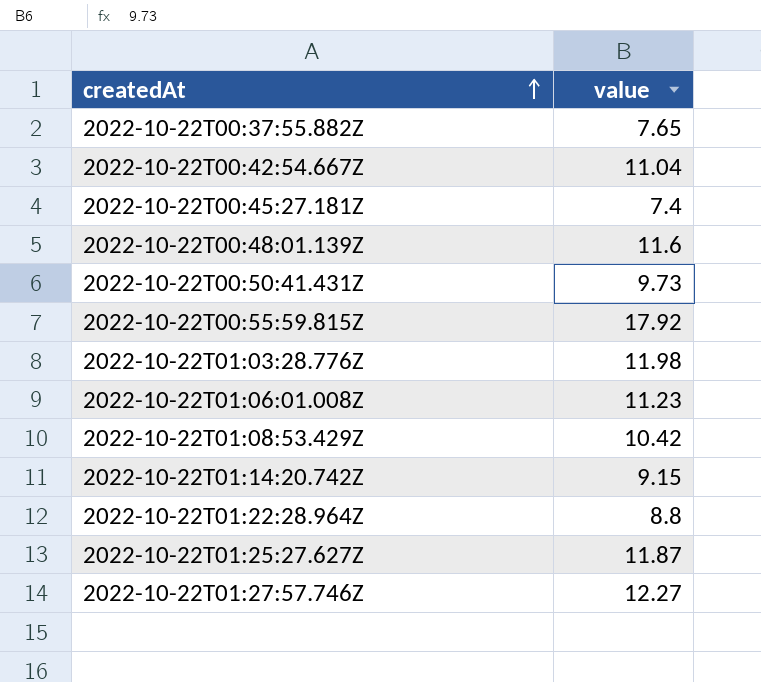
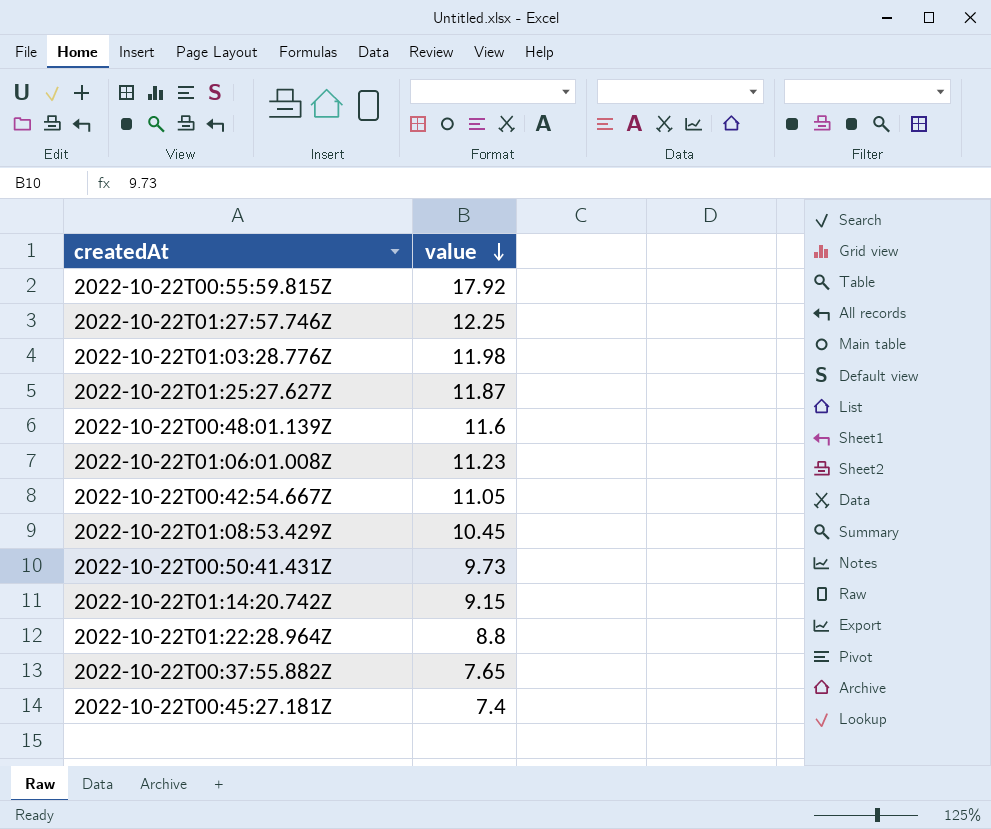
row order: createdAt ascending -> value descending
2022-10-22T01:27:57.746Z | value: 12.27 -> 12.25
2022-10-22T00:42:54.667Z | value: 11.04 -> 11.05
2022-10-22T01:08:53.429Z | value: 10.42 -> 10.45

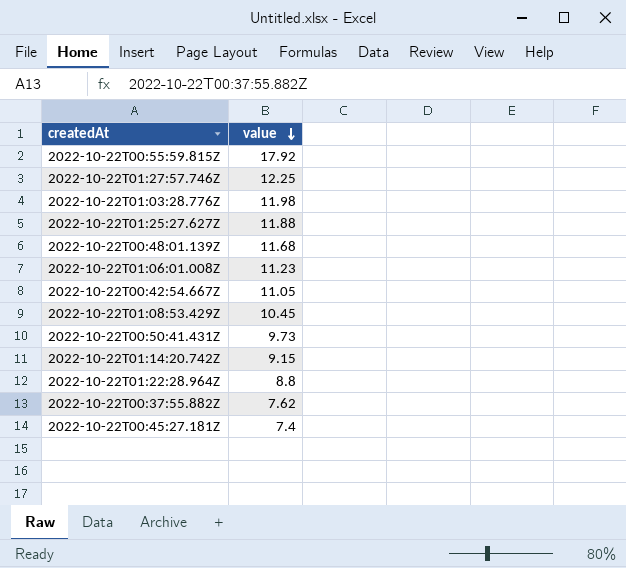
2022-10-22T01:25:27.627Z | value: 11.87 -> 11.88
2022-10-22T00:48:01.139Z | value: 11.6 -> 11.68
2022-10-22T00:37:55.882Z | value: 7.65 -> 7.62

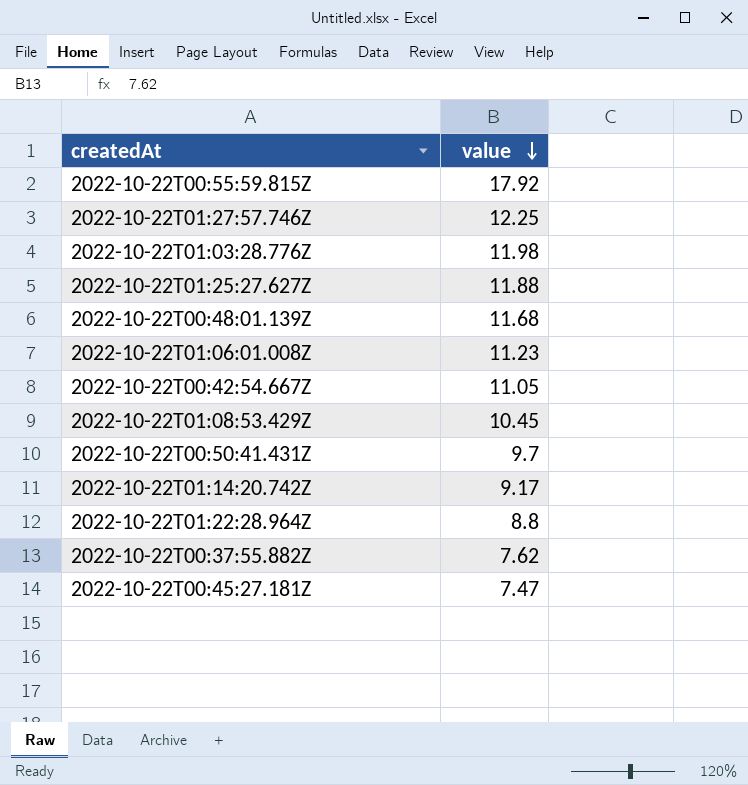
2022-10-22T00:50:41.431Z | value: 9.73 -> 9.7
2022-10-22T01:14:20.742Z | value: 9.15 -> 9.17
2022-10-22T00:45:27.181Z | value: 7.4 -> 7.47

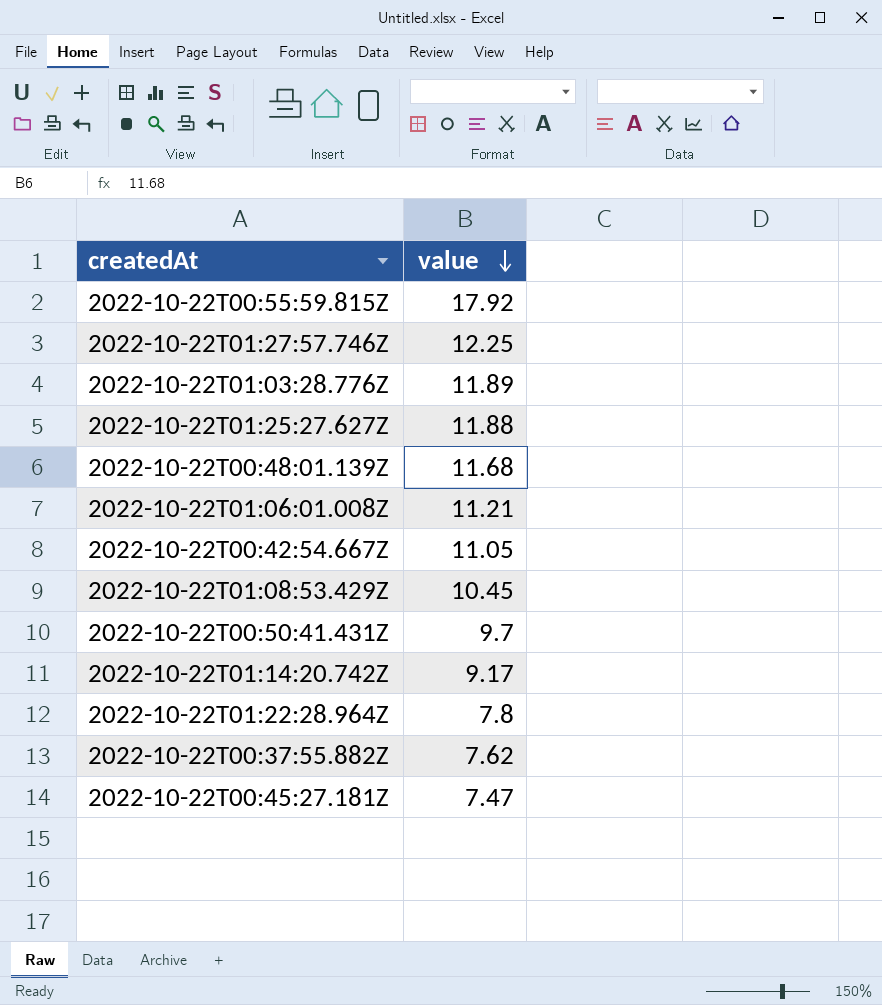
2022-10-22T01:03:28.776Z | value: 11.98 -> 11.89
2022-10-22T01:06:01.008Z | value: 11.23 -> 11.21
2022-10-22T01:22:28.964Z | value: 8.8 -> 7.8

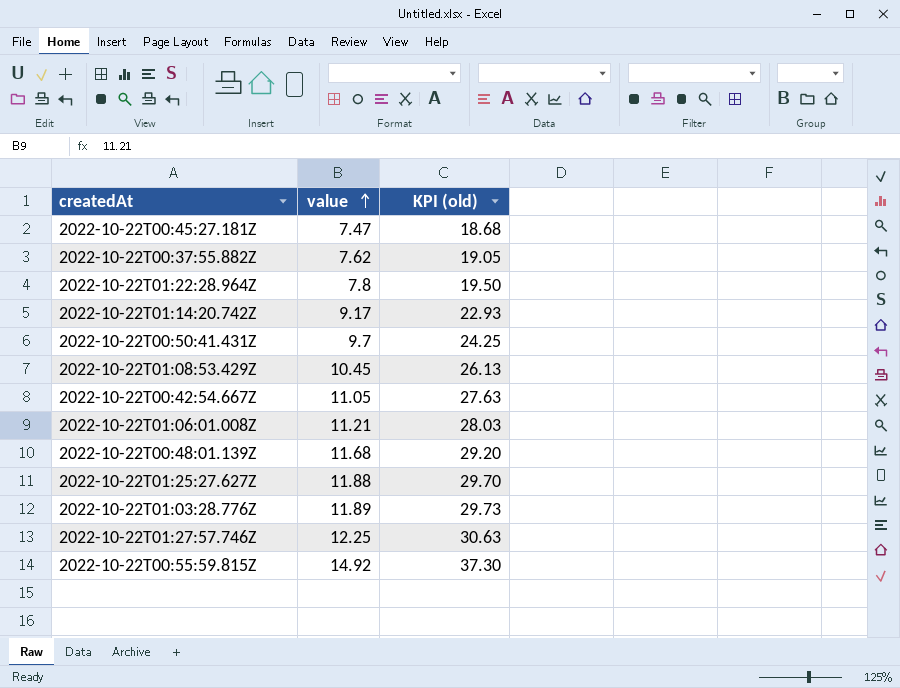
row order: value descending -> value ascending
column KPI (old) | formula: none -> [value] * 2.5
2022-10-22T00:55:59.815Z | value: 17.92 -> 14.92

